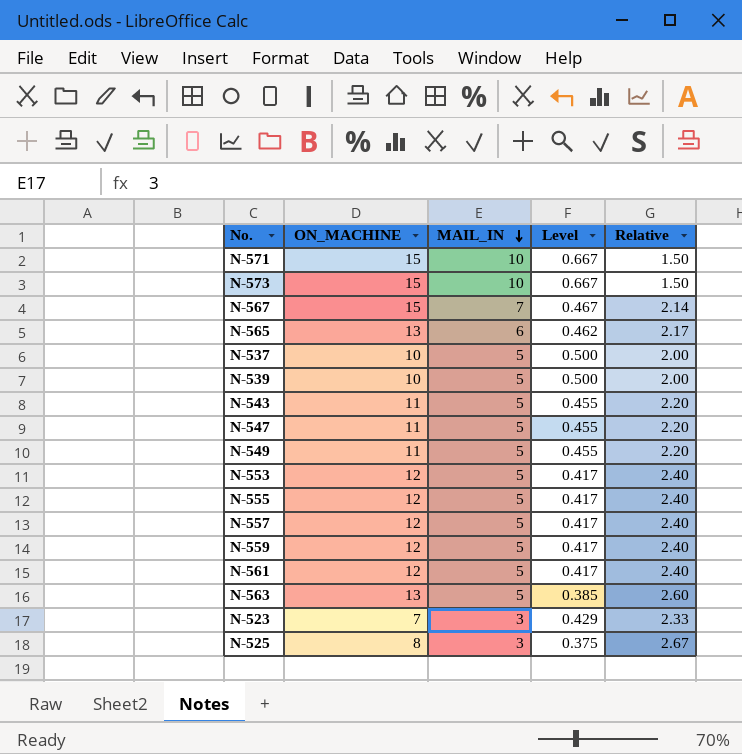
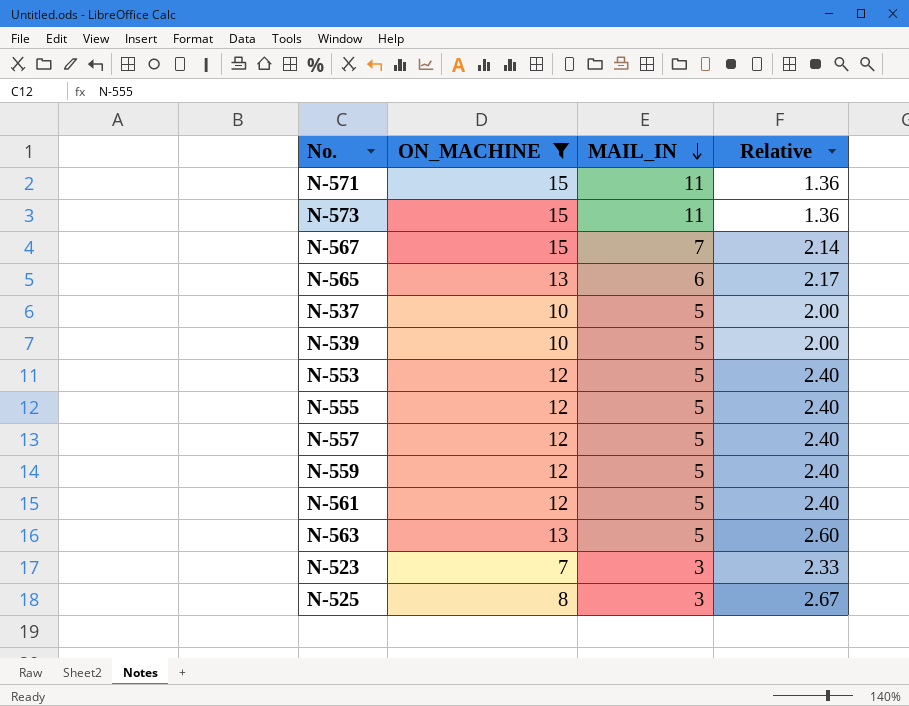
filter: none -> ON_MACHINE != 11
column Level | formula: [MAIL_IN] / [ON_MACHINE] -> none
N-571 | MAIL_IN: 10 -> 11
N-571 | Relative: 1.50 -> 1.36
N-573 | MAIL_IN: 10 -> 11
N-573 | Relative: 1.50 -> 1.36

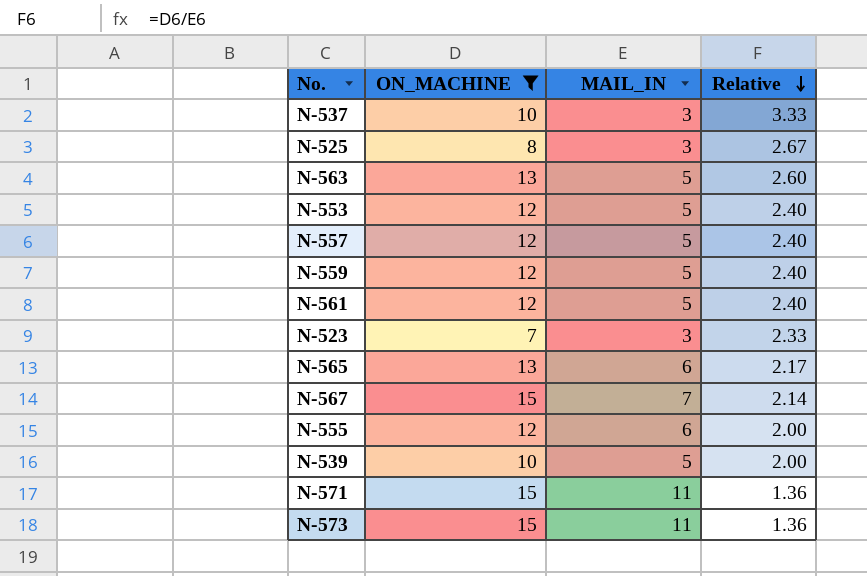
row order: MAIL_IN descending -> Relative descending
N-537 | MAIL_IN: 5 -> 3
N-537 | Relative: 2.00 -> 3.33
N-555 | MAIL_IN: 5 -> 6
N-555 | Relative: 2.40 -> 2.00

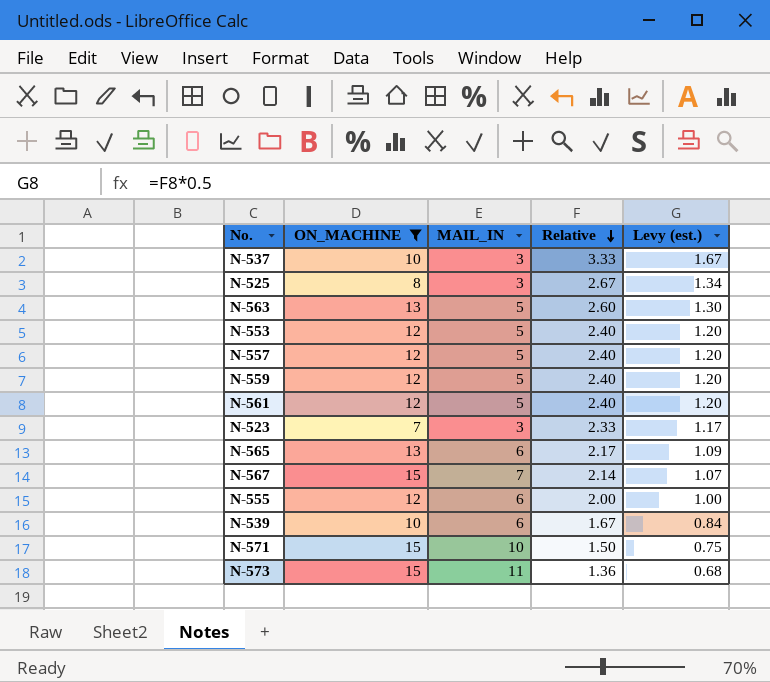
column Levy (est.) | formula: none -> [Relative] * 0.5
N-539 | MAIL_IN: 5 -> 6
N-539 | Relative: 2.00 -> 1.67
N-571 | MAIL_IN: 11 -> 10
N-571 | Relative: 1.36 -> 1.50

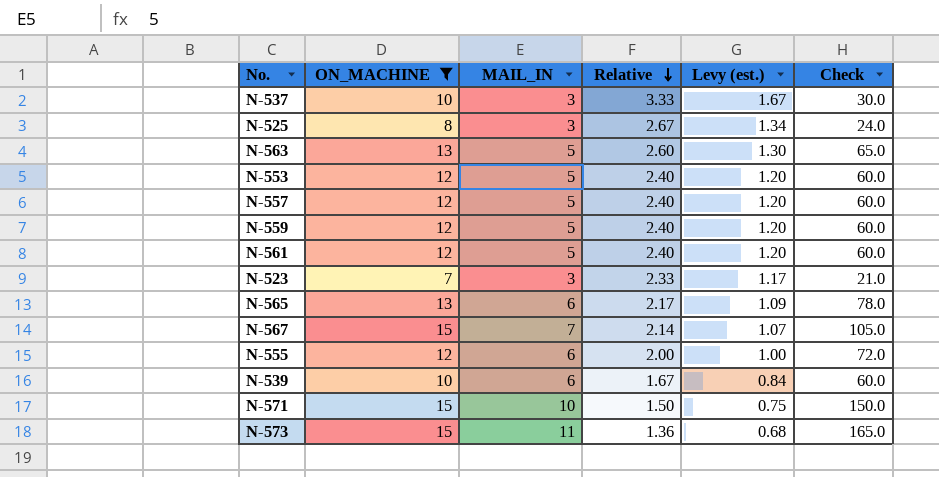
column Check | formula: none -> [ON_MACHINE] * [MAIL_IN]

